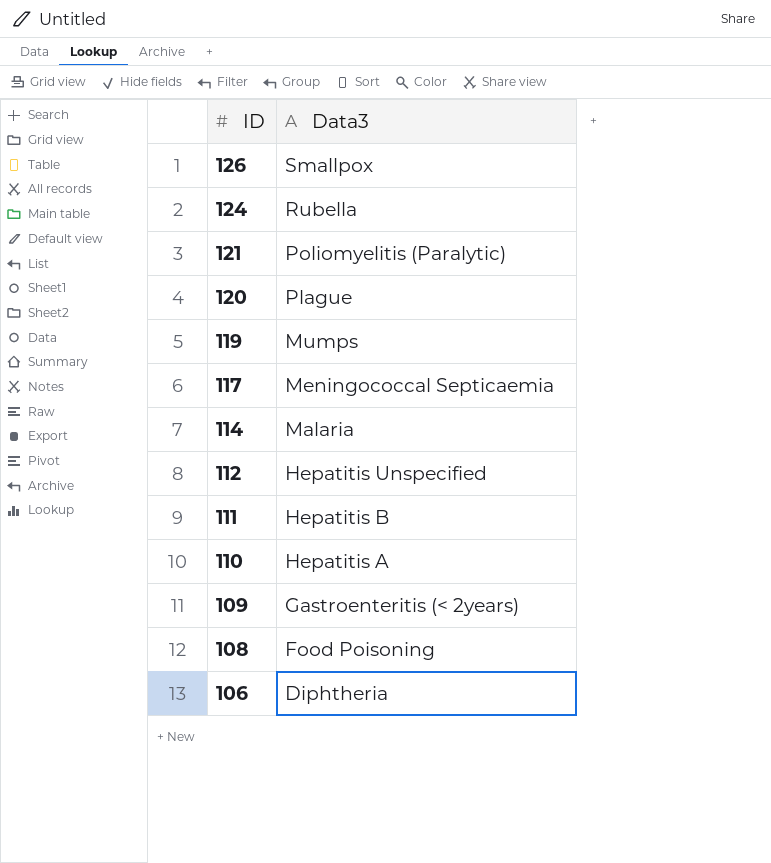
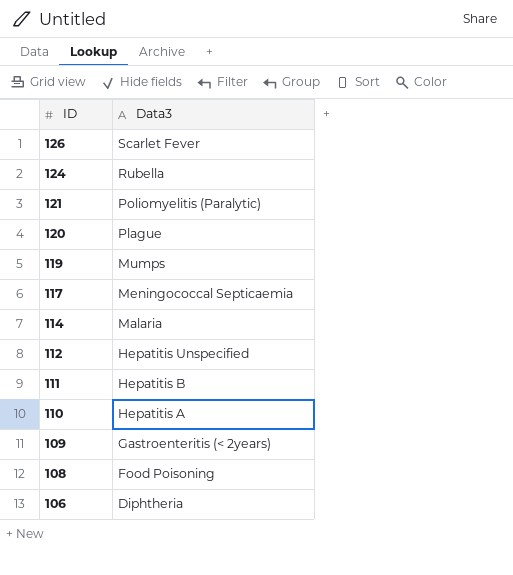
126 | Data3: Smallpox -> Scarlet Fever

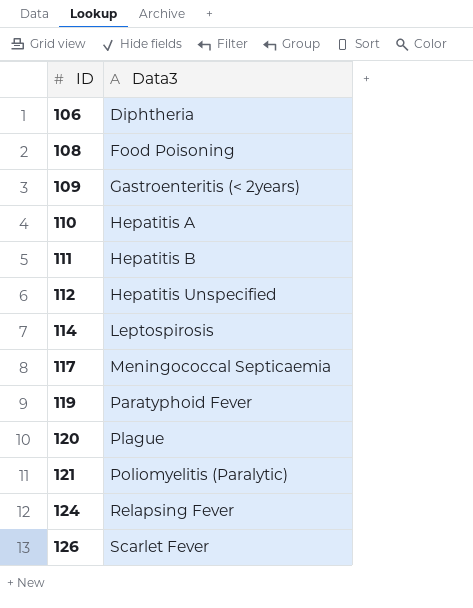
row order: ID descending -> ID ascending
114 | Data3: Malaria -> Leptospirosis
119 | Data3: Mumps -> Paratyphoid Fever
124 | Data3: Rubella -> Relapsing Fever

